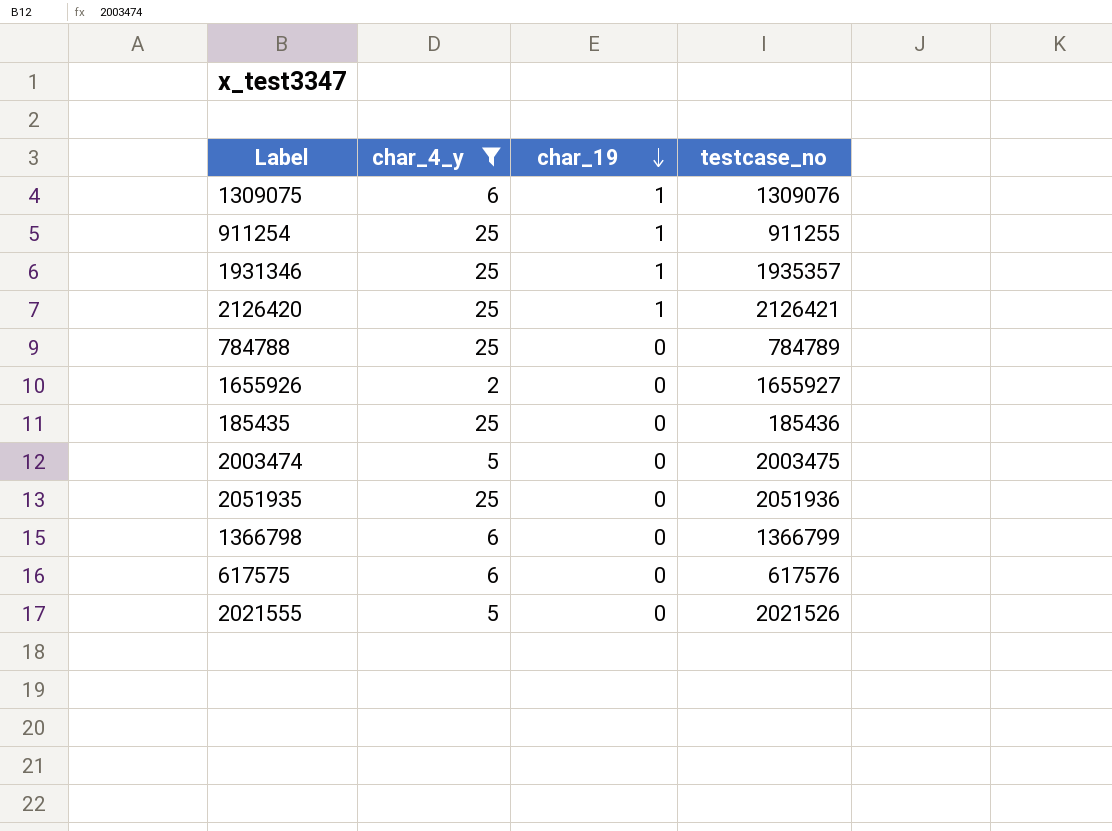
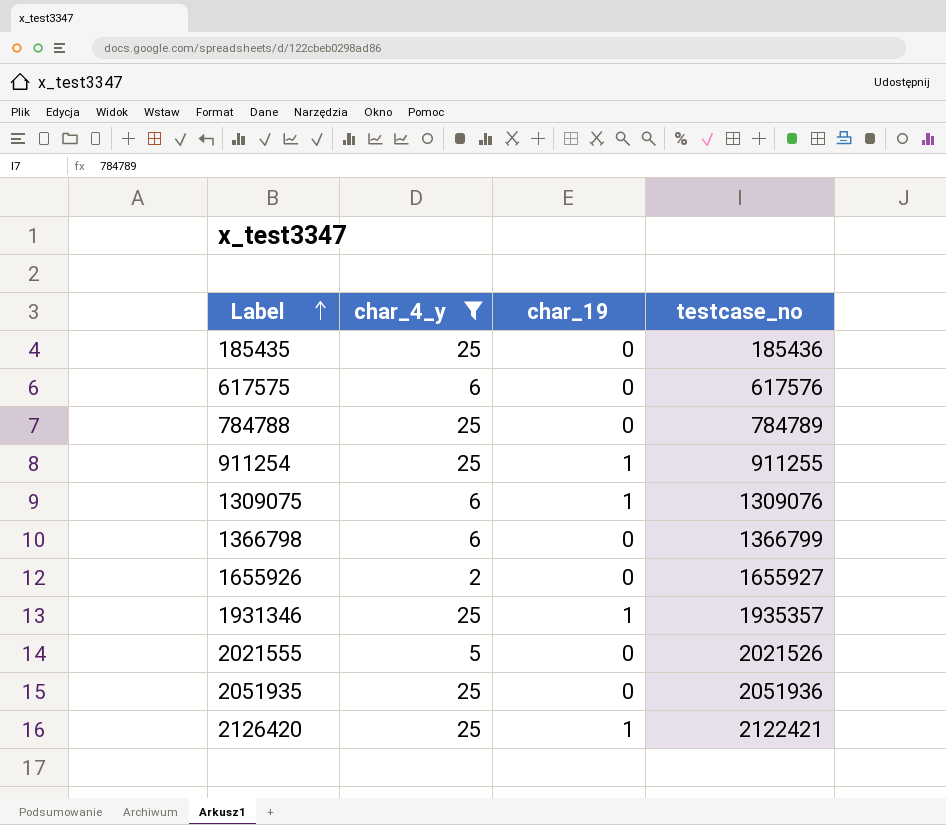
row order: char_19 descending -> Label ascending
row 2003474: 5 | 0 | 2003475 -> none
2126420 | testcase_no: 2126421 -> 2122421

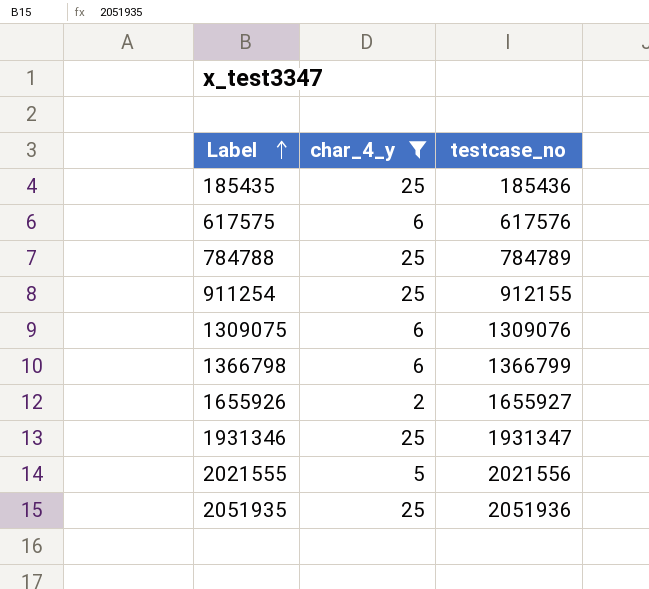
column char_19 | position: 3 -> none
row 2126420: 25 | 1 | 2122421 -> none
911254 | testcase_no: 911255 -> 912155
1931346 | testcase_no: 1935357 -> 1931347
2021555 | testcase_no: 2021526 -> 2021556

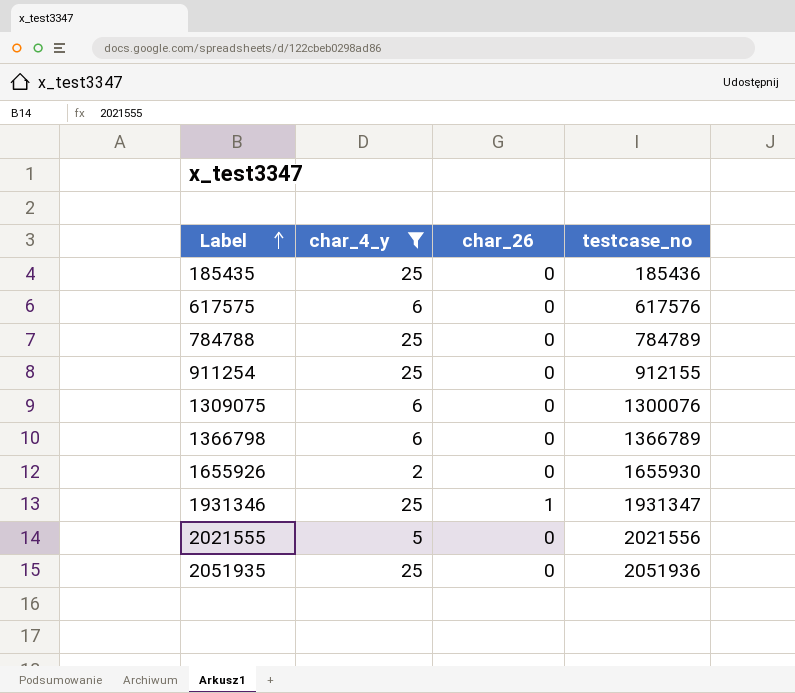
column char_26 | position: none -> 3
1309075 | testcase_no: 1309076 -> 1300076
1366798 | testcase_no: 1366799 -> 1366789
1655926 | testcase_no: 1655927 -> 1655930

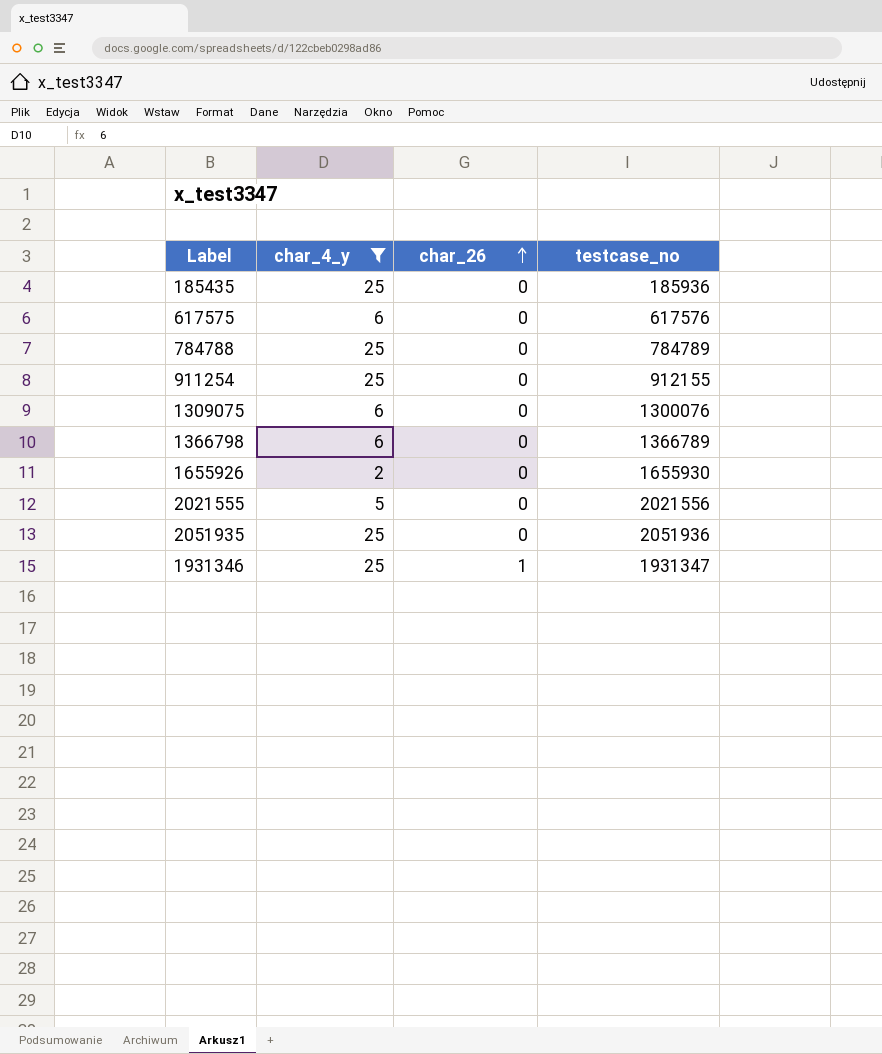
row order: Label ascending -> char_26 ascending
185435 | testcase_no: 185436 -> 185936

